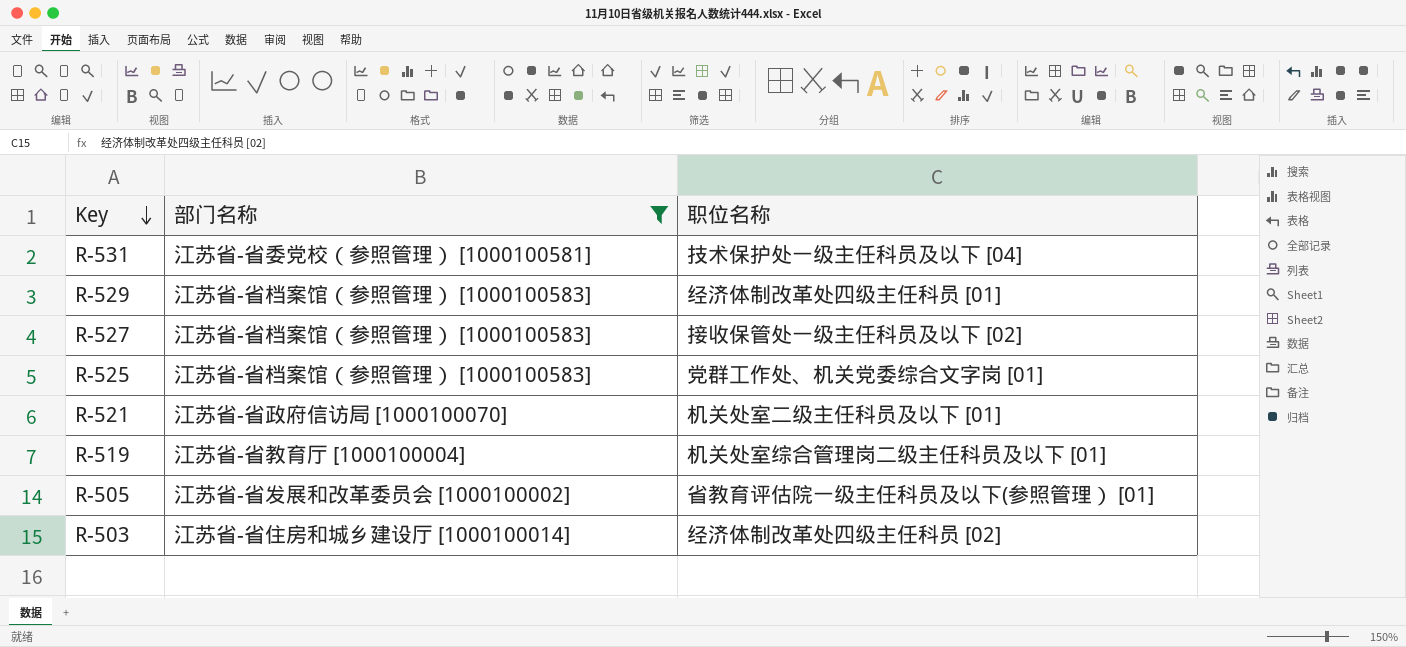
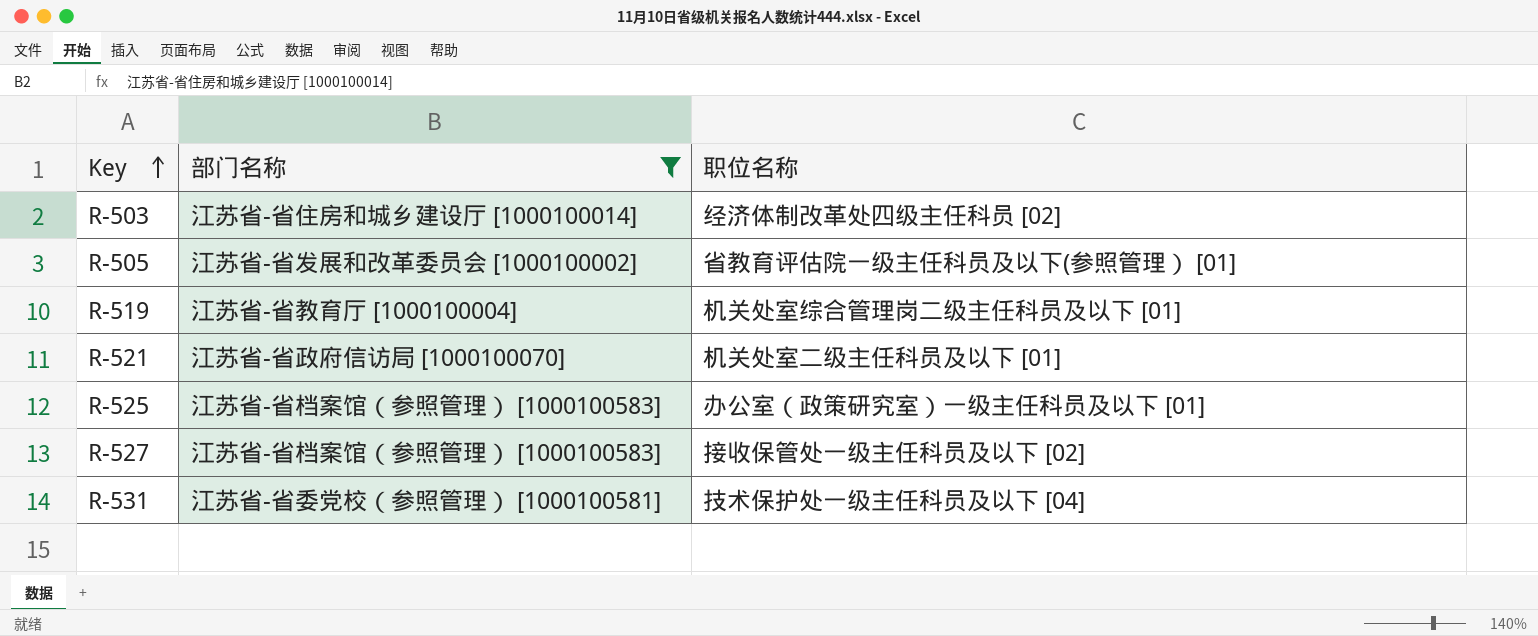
row order: Key descending -> Key ascending
row R-529: 江苏省-省档案馆（参照管理） [1000100583] | 经济体制改革处四级主任科员 [01] -> none
R-525 | 职位名称: 党群工作处、机关党委综合文字岗 [01] -> 办公室（政策研究室）一级主任科员及以下 [01]

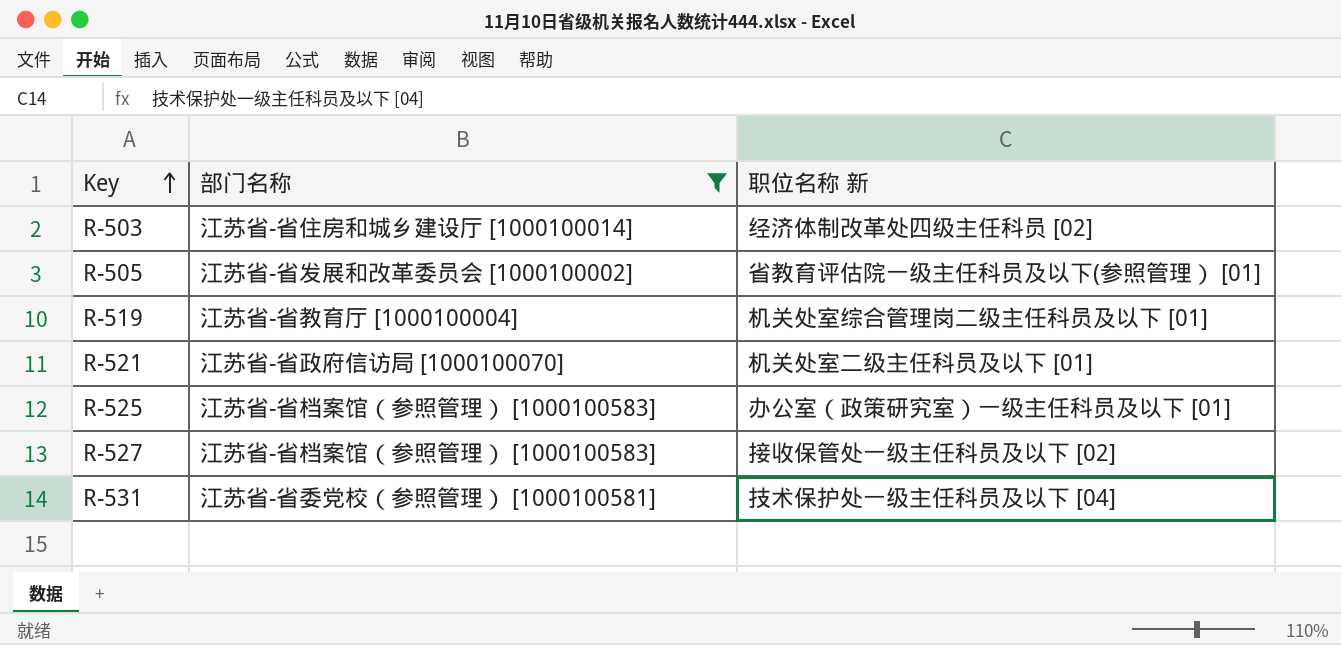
column name: 职位名称 -> 职位名称 新

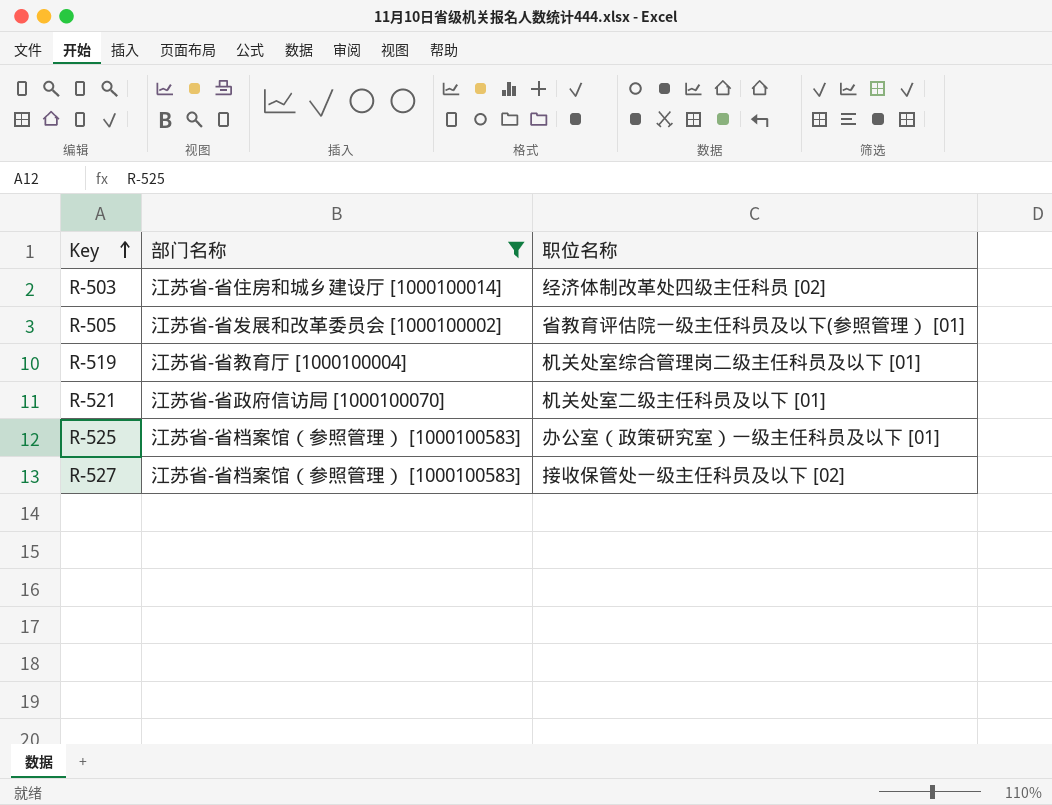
column name: 职位名称 新 -> 职位名称
row R-531: 江苏省-省委党校（参照管理） [1000100581] | 技术保护处一级主任科员及以下 [04] -> none

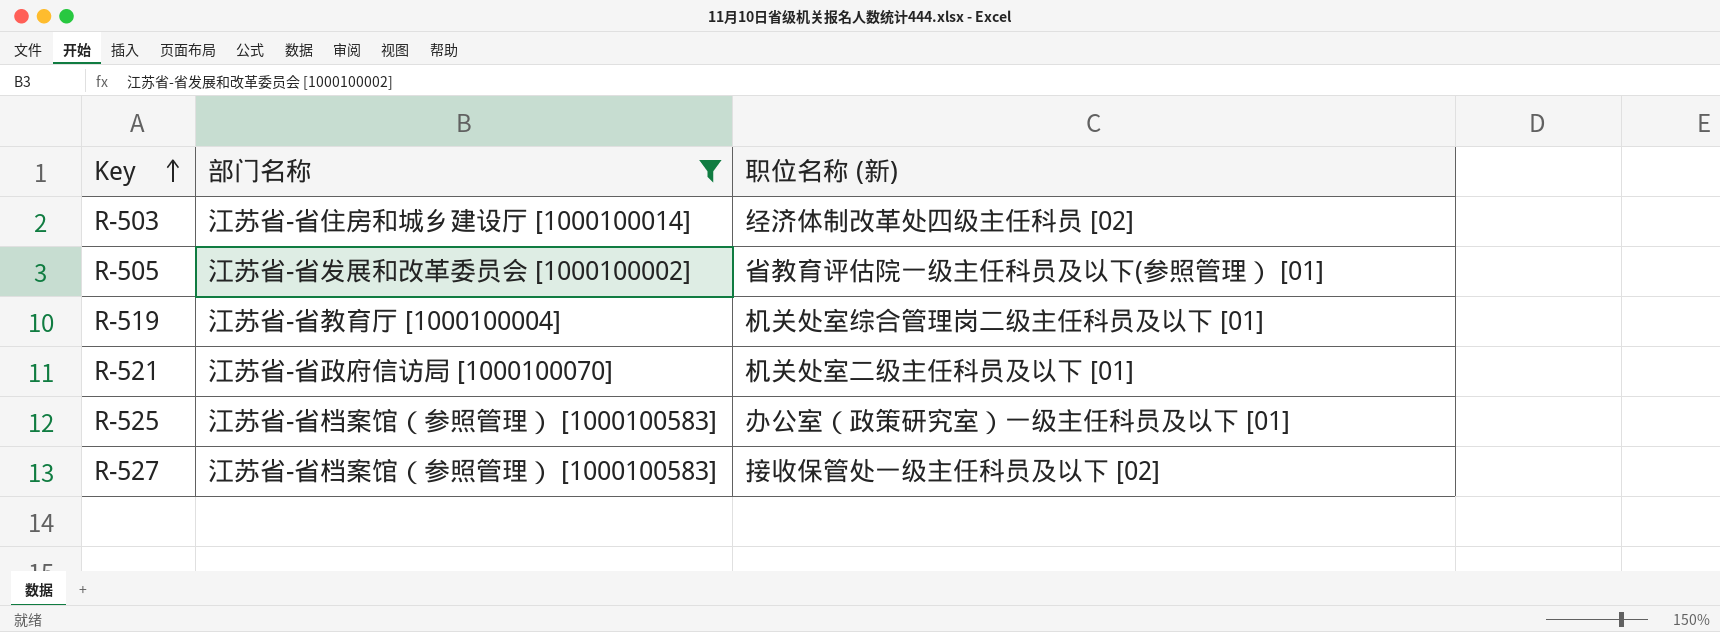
column name: 职位名称 -> 职位名称 (新)

